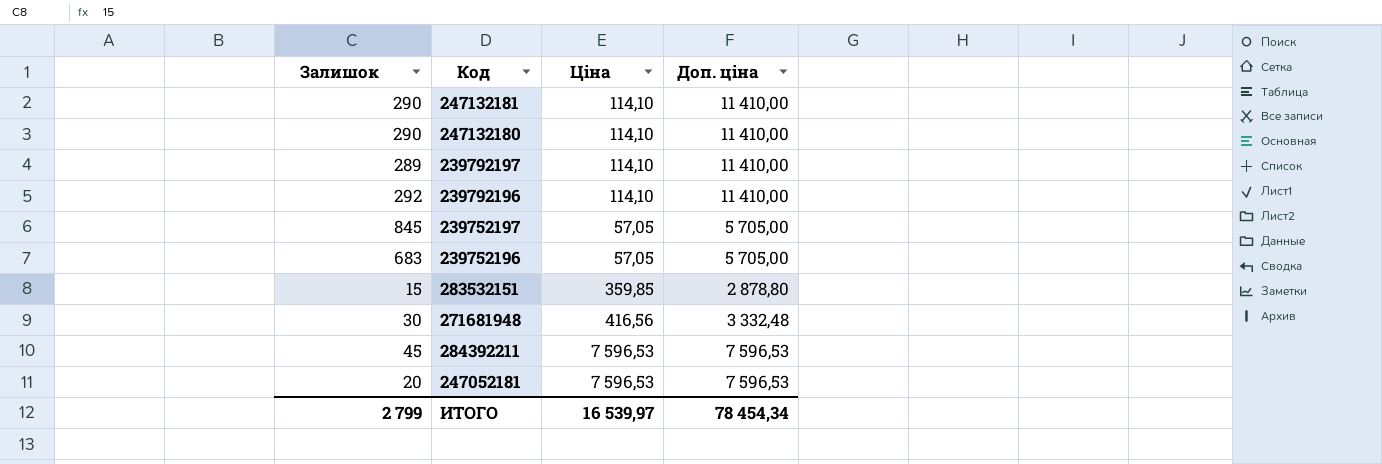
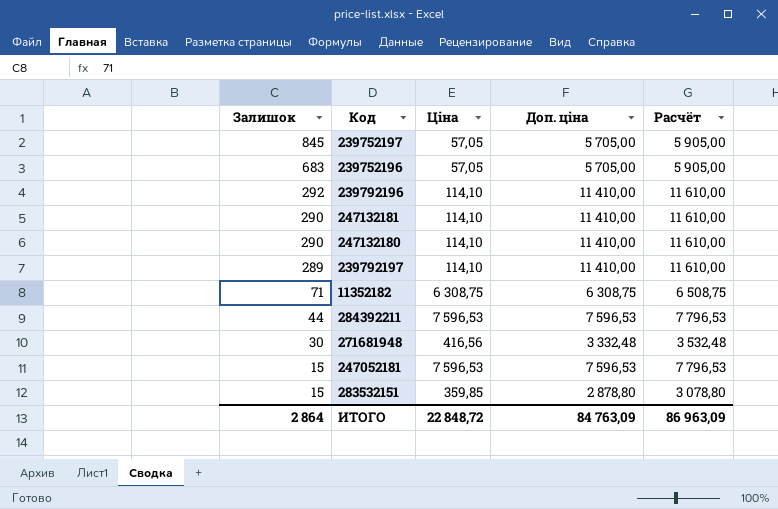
row order: none -> Залишок descending
column Расчёт | formula: none -> [Доп. ціна] + 200
row 11352182: none -> 71 | 6 308,75 | 6 308,75 | 6 508,75
284392211 | Залишок: 45 -> 44
247052181 | Залишок: 20 -> 15
ИТОГО | Залишок: 2 799 -> 2 864
ИТОГО | Ціна: 16 539,97 -> 22 848,72
ИТОГО | Доп. ціна: 78 454,34 -> 84 763,09

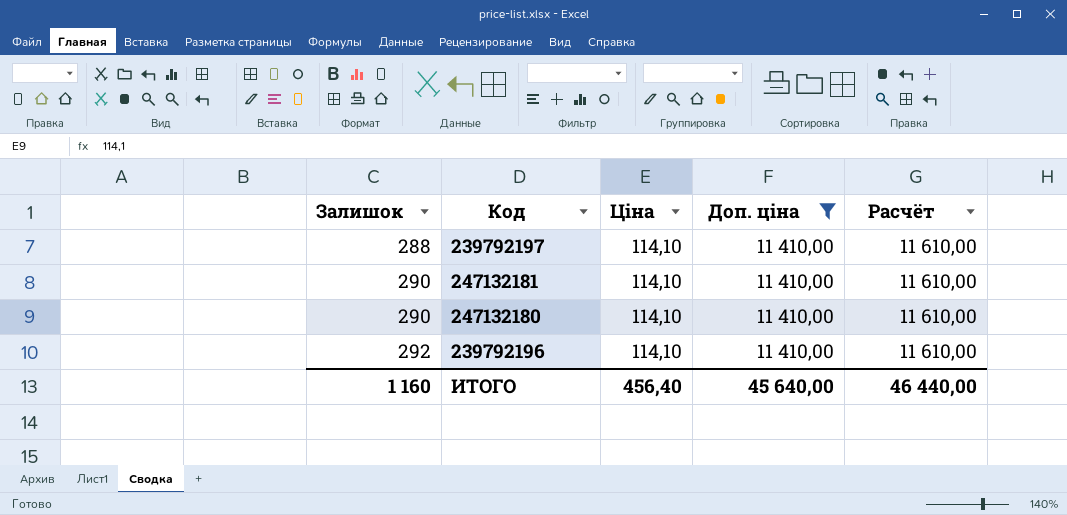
filter: none -> Доп. ціна = 11 410,00
row order: Залишок descending -> Залишок ascending
239792197 | Залишок: 289 -> 288
ИТОГО | Залишок: 2 864 -> 1 160
ИТОГО | Ціна: 22 848,72 -> 456,40
ИТОГО | Доп. ціна: 84 763,09 -> 45 640,00
ИТОГО | Расчёт: 86 963,09 -> 46 440,00

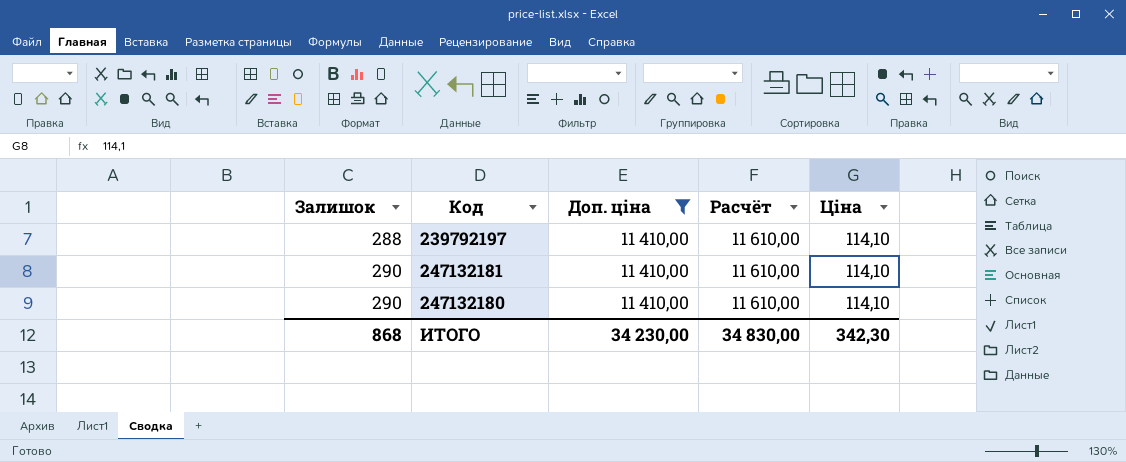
column Ціна | position: 3 -> 5
row 239792196: 292 | 114,10 | 11 410,00 | 11 610,00 -> none
ИТОГО | Залишок: 1 160 -> 868
ИТОГО | Доп. ціна: 45 640,00 -> 34 230,00
ИТОГО | Расчёт: 46 440,00 -> 34 830,00
ИТОГО | Ціна: 456,40 -> 342,30

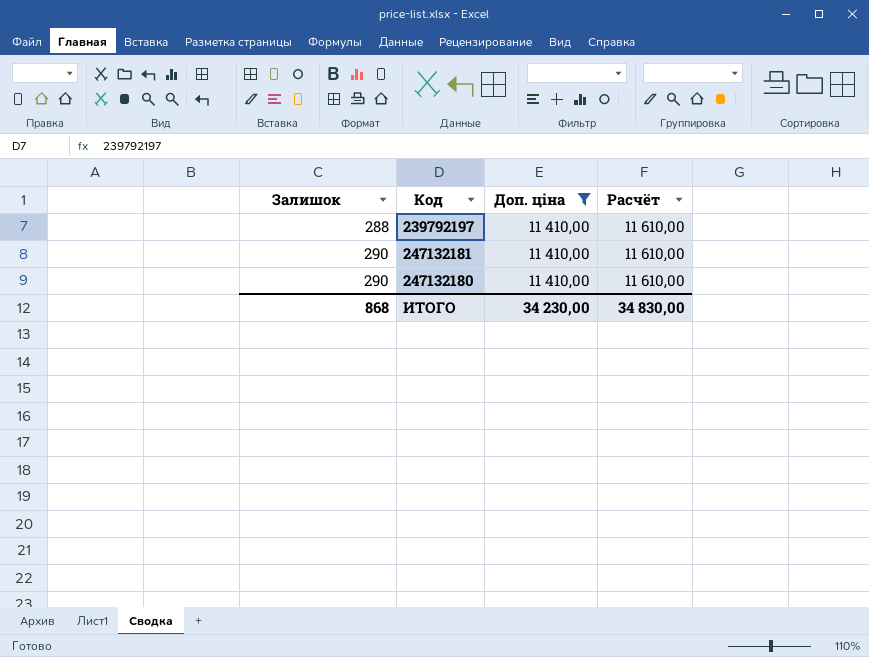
column Ціна | position: 5 -> none

